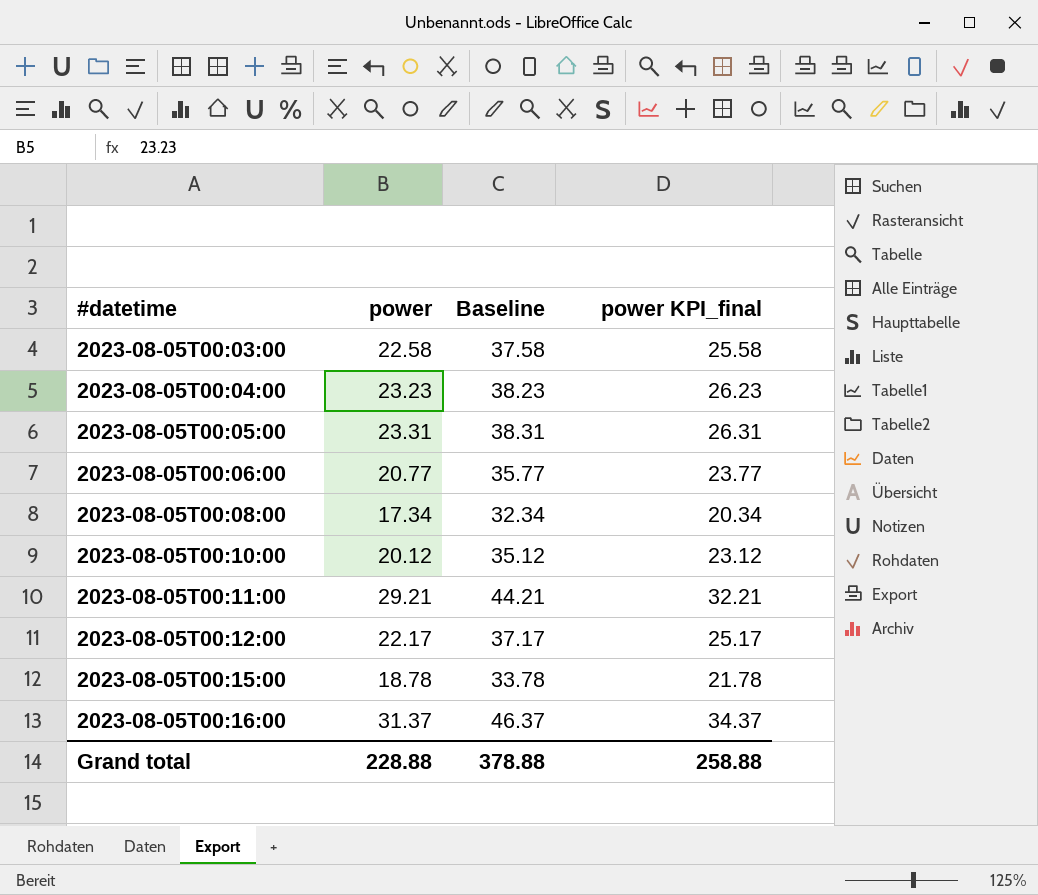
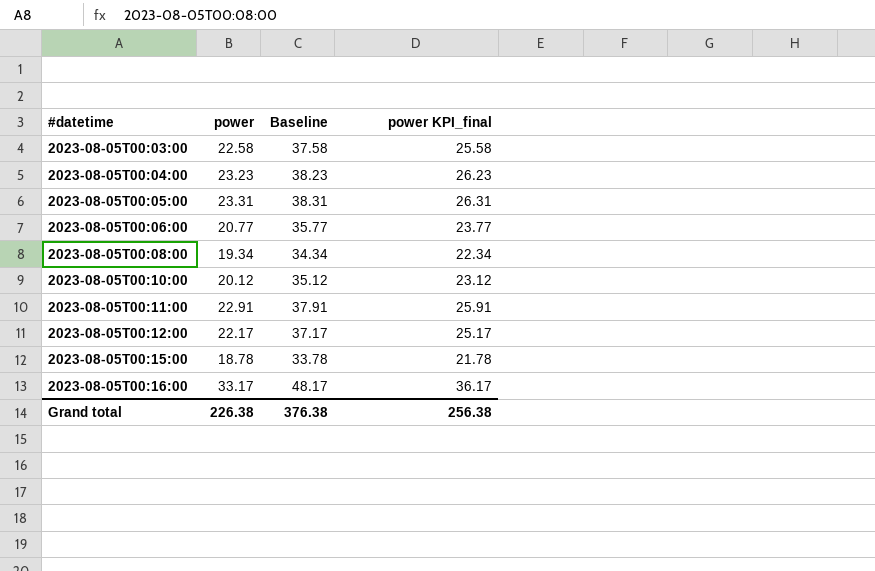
2023-08-05T00:08:00 | power: 17.34 -> 19.34
2023-08-05T00:08:00 | Baseline: 32.34 -> 34.34
2023-08-05T00:08:00 | power KPI_final: 20.34 -> 22.34
2023-08-05T00:11:00 | power: 29.21 -> 22.91
2023-08-05T00:11:00 | Baseline: 44.21 -> 37.91
2023-08-05T00:11:00 | power KPI_final: 32.21 -> 25.91
2023-08-05T00:16:00 | power: 31.37 -> 33.17
2023-08-05T00:16:00 | Baseline: 46.37 -> 48.17
2023-08-05T00:16:00 | power KPI_final: 34.37 -> 36.17
Grand total | power: 228.88 -> 226.38
Grand total | Baseline: 378.88 -> 376.38
Grand total | power KPI_final: 258.88 -> 256.38

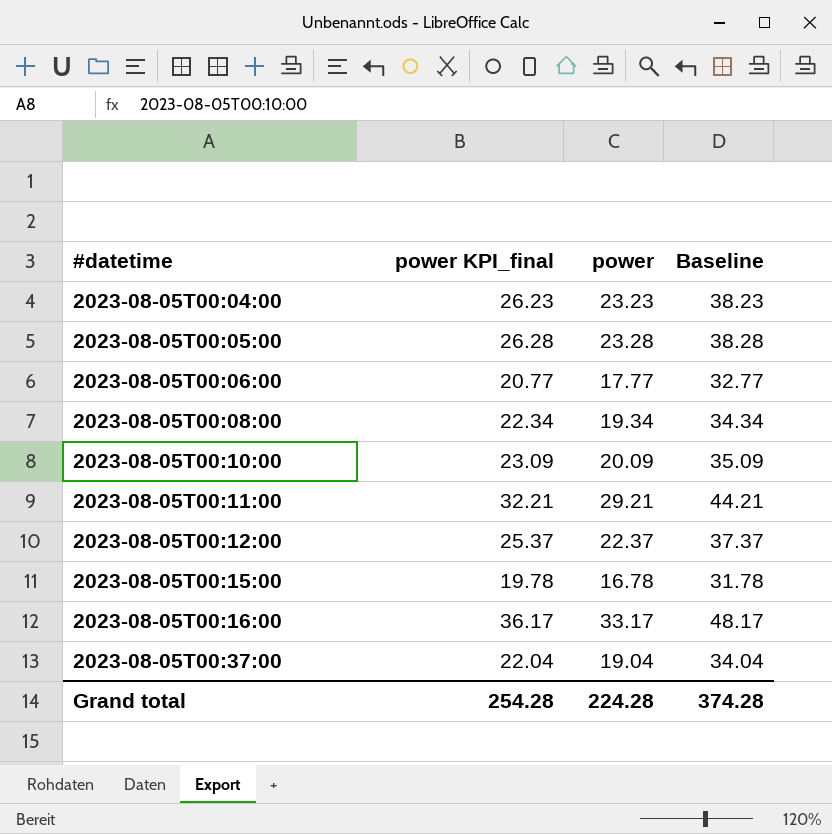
column power KPI_final | position: 4 -> 2
row 2023-08-05T00:03:00: 22.58 | 37.58 | 25.58 -> none
2023-08-05T00:05:00 | power KPI_final: 26.31 -> 26.28
2023-08-05T00:05:00 | power: 23.31 -> 23.28
2023-08-05T00:05:00 | Baseline: 38.31 -> 38.28
2023-08-05T00:06:00 | power KPI_final: 23.77 -> 20.77
2023-08-05T00:06:00 | power: 20.77 -> 17.77
2023-08-05T00:06:00 | Baseline: 35.77 -> 32.77
2023-08-05T00:10:00 | power KPI_final: 23.12 -> 23.09
2023-08-05T00:10:00 | power: 20.12 -> 20.09
2023-08-05T00:10:00 | Baseline: 35.12 -> 35.09
2023-08-05T00:11:00 | power KPI_final: 25.91 -> 32.21
2023-08-05T00:11:00 | power: 22.91 -> 29.21
2023-08-05T00:11:00 | Baseline: 37.91 -> 44.21
2023-08-05T00:12:00 | power KPI_final: 25.17 -> 25.37
2023-08-05T00:12:00 | power: 22.17 -> 22.37
2023-08-05T00:12:00 | Baseline: 37.17 -> 37.37
2023-08-05T00:15:00 | power KPI_final: 21.78 -> 19.78
2023-08-05T00:15:00 | power: 18.78 -> 16.78
2023-08-05T00:15:00 | Baseline: 33.78 -> 31.78
row 2023-08-05T00:37:00: none -> 22.04 | 19.04 | 34.04
Grand total | power KPI_final: 256.38 -> 254.28
Grand total | power: 226.38 -> 224.28
Grand total | Baseline: 376.38 -> 374.28

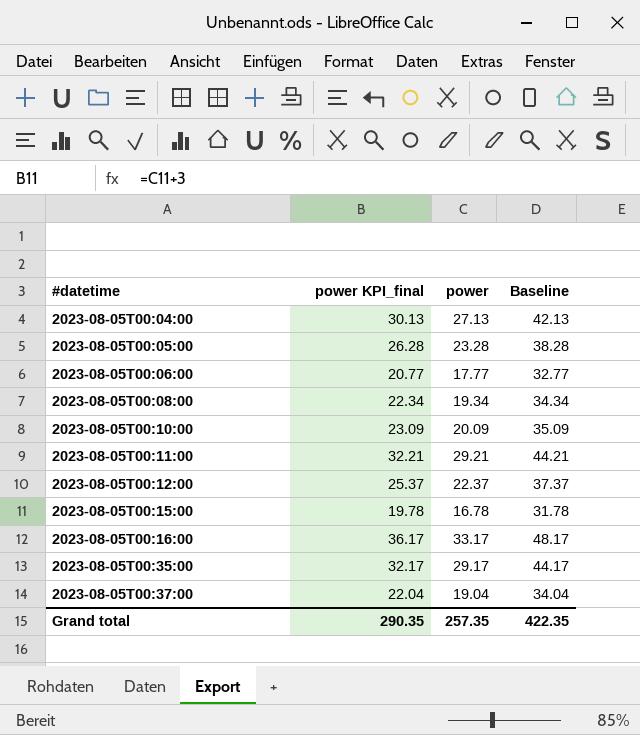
2023-08-05T00:04:00 | power KPI_final: 26.23 -> 30.13
2023-08-05T00:04:00 | power: 23.23 -> 27.13
2023-08-05T00:04:00 | Baseline: 38.23 -> 42.13
row 2023-08-05T00:35:00: none -> 32.17 | 29.17 | 44.17
Grand total | power KPI_final: 254.28 -> 290.35
Grand total | power: 224.28 -> 257.35
Grand total | Baseline: 374.28 -> 422.35

